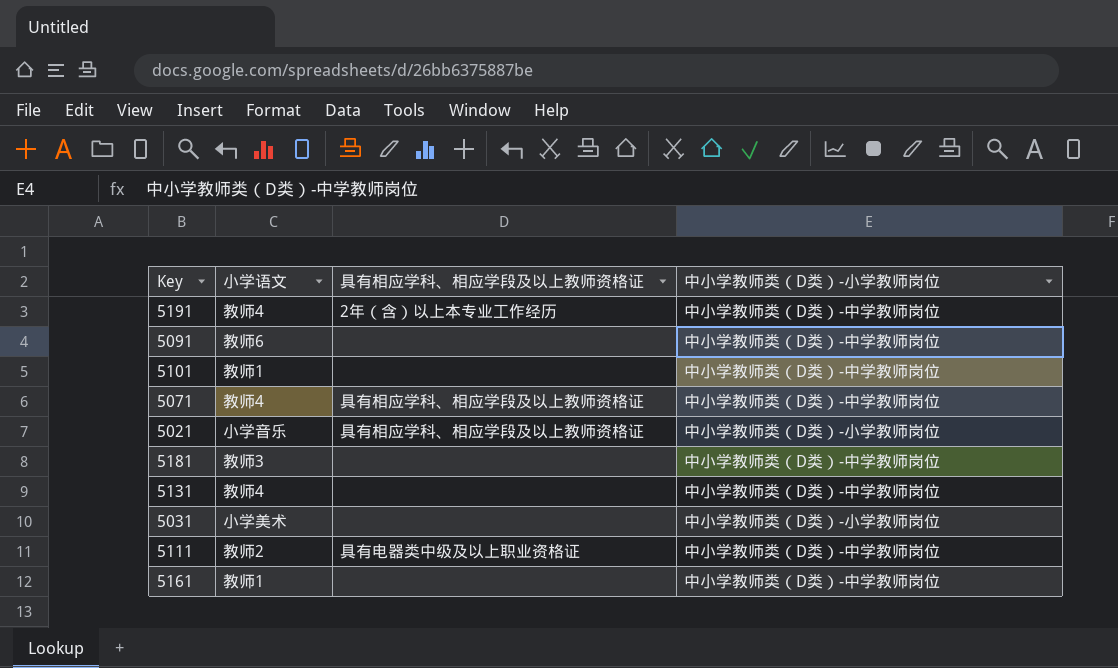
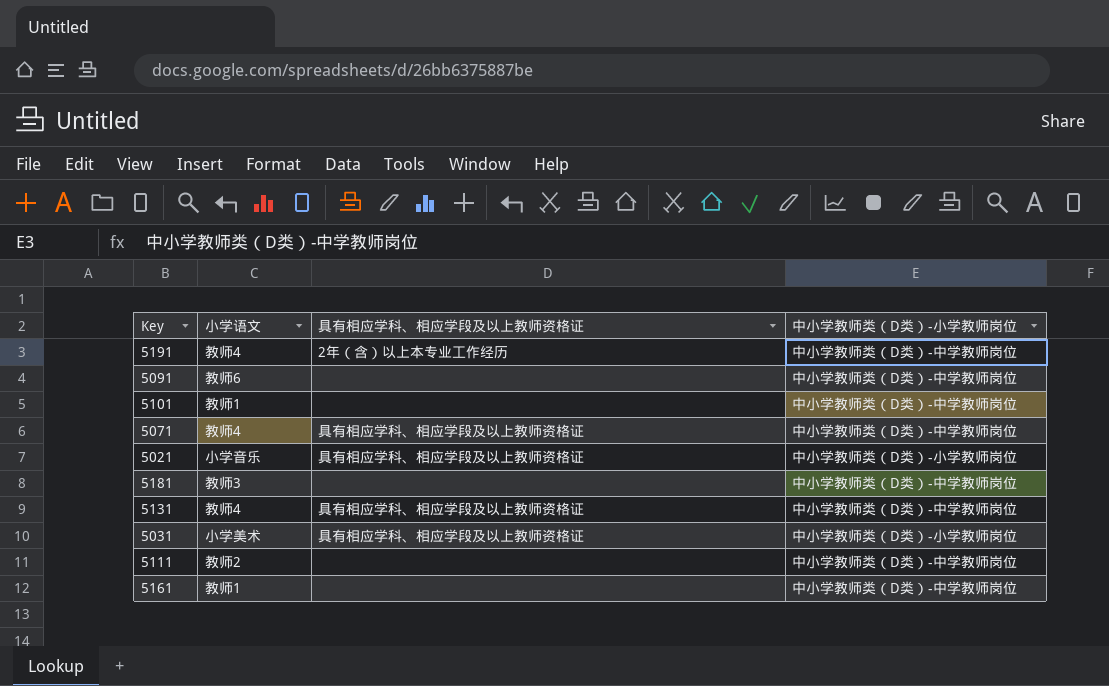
5131 | 具有相应学科、相应学段及以上教师资格证: none -> 具有相应学科、相应学段及以上教师资格证
5031 | 具有相应学科、相应学段及以上教师资格证: none -> 具有相应学科、相应学段及以上教师资格证
5111 | 具有相应学科、相应学段及以上教师资格证: 具有电器类中级及以上职业资格证 -> none

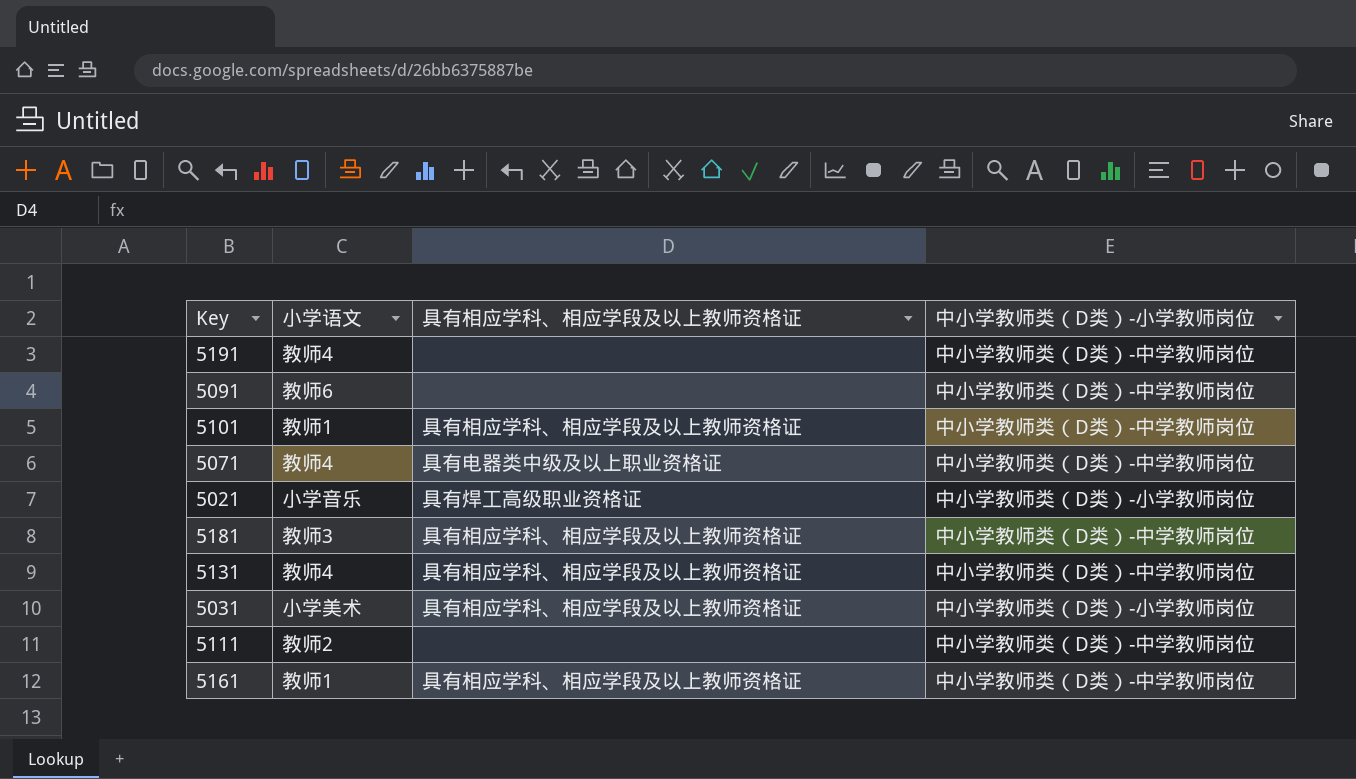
5191 | 具有相应学科、相应学段及以上教师资格证: 2年（含）以上本专业工作经历 -> none
5101 | 具有相应学科、相应学段及以上教师资格证: none -> 具有相应学科、相应学段及以上教师资格证
5071 | 具有相应学科、相应学段及以上教师资格证: 具有相应学科、相应学段及以上教师资格证 -> 具有电器类中级及以上职业资格证
5021 | 具有相应学科、相应学段及以上教师资格证: 具有相应学科、相应学段及以上教师资格证 -> 具有焊工高级职业资格证
5181 | 具有相应学科、相应学段及以上教师资格证: none -> 具有相应学科、相应学段及以上教师资格证
5161 | 具有相应学科、相应学段及以上教师资格证: none -> 具有相应学科、相应学段及以上教师资格证

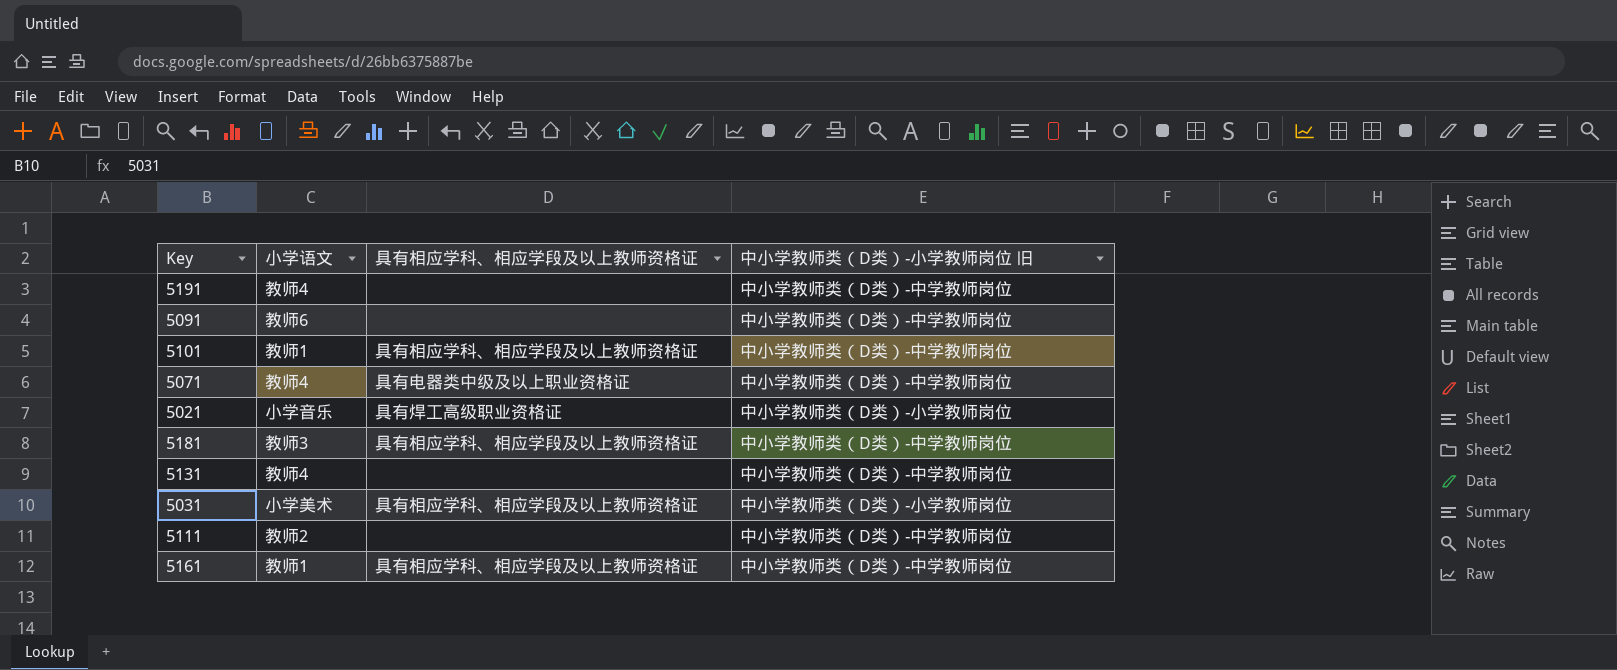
column name: 中小学教师类（D类）-小学教师岗位 -> 中小学教师类（D类）-小学教师岗位 旧
5131 | 具有相应学科、相应学段及以上教师资格证: 具有相应学科、相应学段及以上教师资格证 -> none

